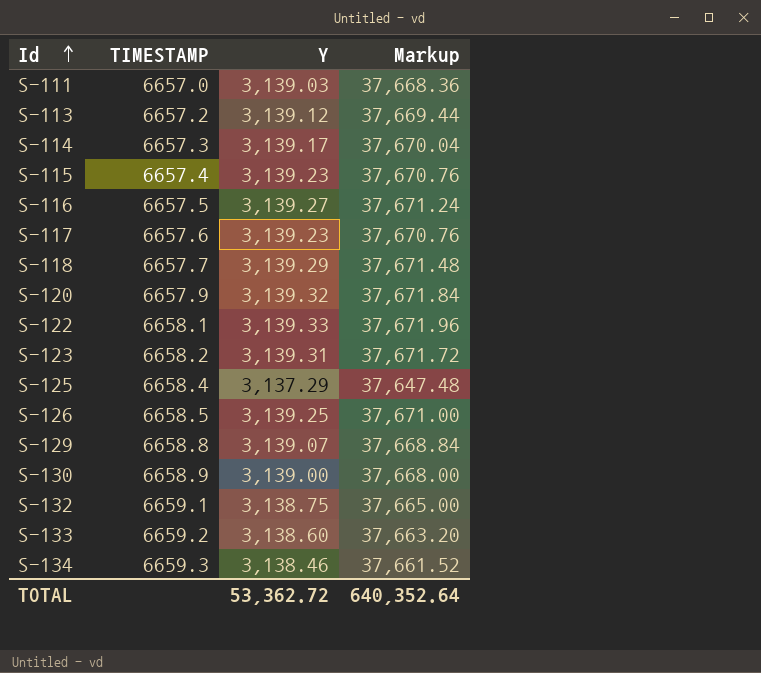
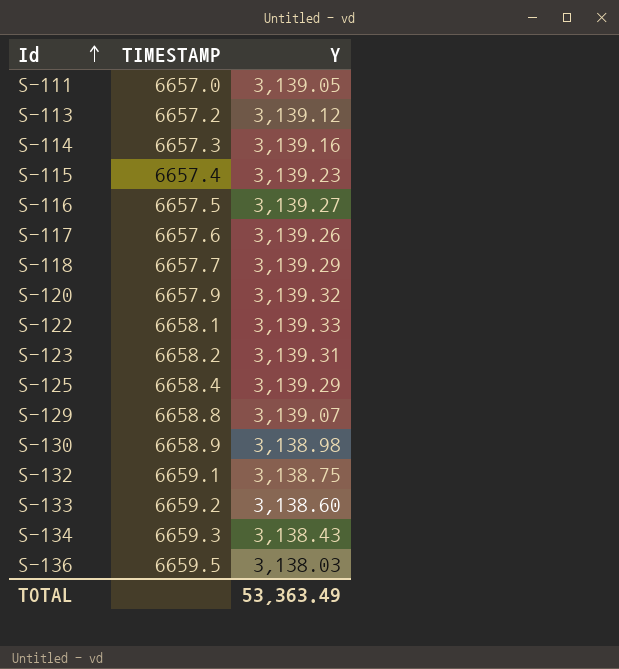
column Markup | formula: [Y] * 12 -> none
row S-126: 6658.5 | 3,139.25 | 37,671.00 -> none
S-111 | Y: 3,139.03 -> 3,139.05
S-114 | Y: 3,139.17 -> 3,139.16
S-117 | Y: 3,139.23 -> 3,139.26
S-125 | Y: 3,137.29 -> 3,139.29
S-130 | Y: 3,139.00 -> 3,138.98
S-134 | Y: 3,138.46 -> 3,138.43
row S-136: none -> 6659.5 | 3,138.03
TOTAL | Y: 53,362.72 -> 53,363.49

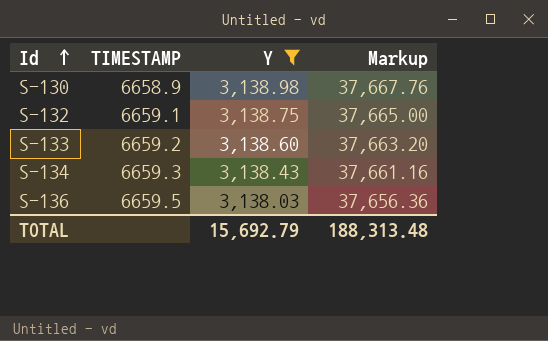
filter: none -> Y <= 3,138.98
column Markup | formula: none -> [Y] * 12
TOTAL | Y: 53,363.49 -> 15,692.79

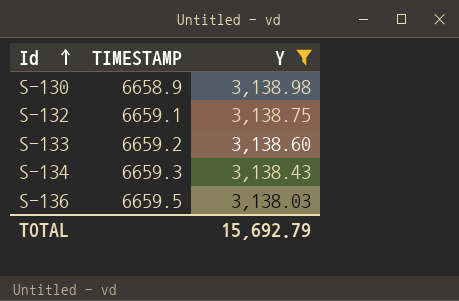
column Markup | formula: [Y] * 12 -> none

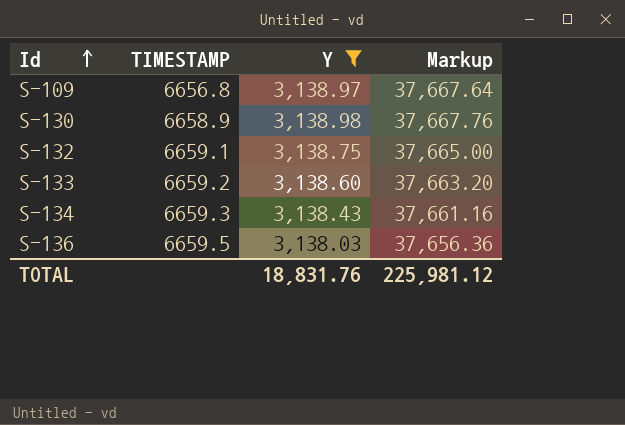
column Markup | formula: none -> [Y] * 12
row S-109: none -> 6656.8 | 3,138.97 | 37,667.64
TOTAL | Y: 15,692.79 -> 18,831.76

